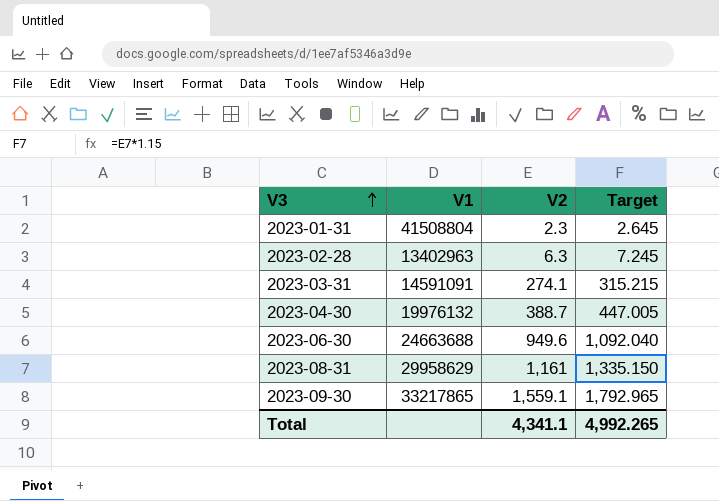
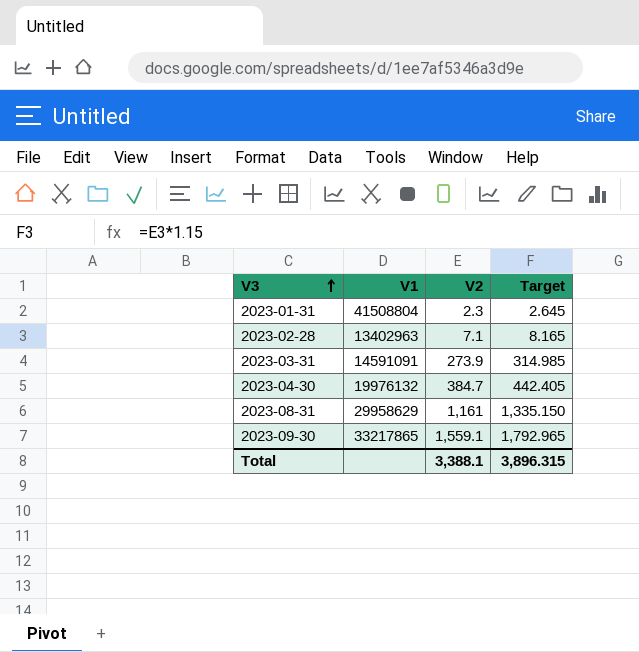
row 2023-06-30: 24663688 | 949.6 | 1,092.040 -> none
2023-02-28 | V2: 6.3 -> 7.1
2023-02-28 | Target: 7.245 -> 8.165
2023-03-31 | V2: 274.1 -> 273.9
2023-03-31 | Target: 315.215 -> 314.985
2023-04-30 | V2: 388.7 -> 384.7
2023-04-30 | Target: 447.005 -> 442.405
Total | V2: 4,341.1 -> 3,388.1
Total | Target: 4,992.265 -> 3,896.315

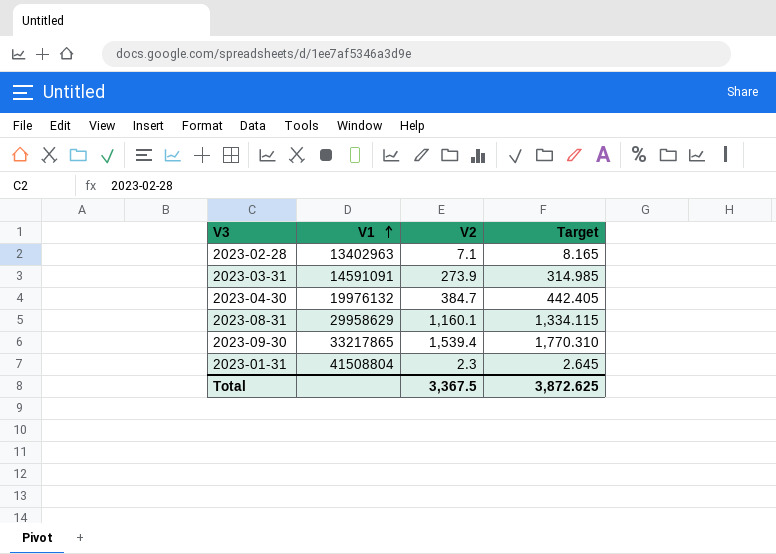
row order: V3 ascending -> V1 ascending
2023-08-31 | V2: 1,161 -> 1,160.1
2023-08-31 | Target: 1,335.150 -> 1,334.115
2023-09-30 | V2: 1,559.1 -> 1,539.4
2023-09-30 | Target: 1,792.965 -> 1,770.310
Total | V2: 3,388.1 -> 3,367.5
Total | Target: 3,896.315 -> 3,872.625

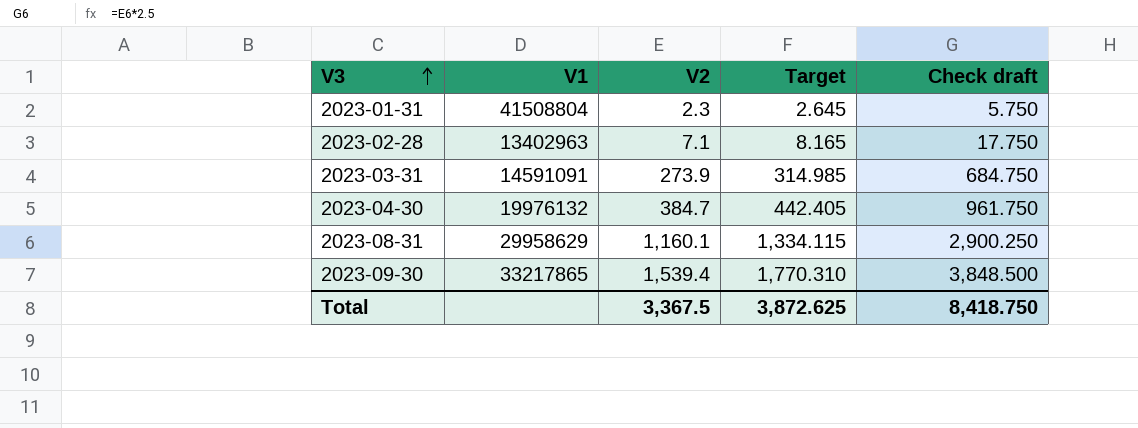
row order: V1 ascending -> V3 ascending
column Check draft | formula: none -> [V2] * 2.5

